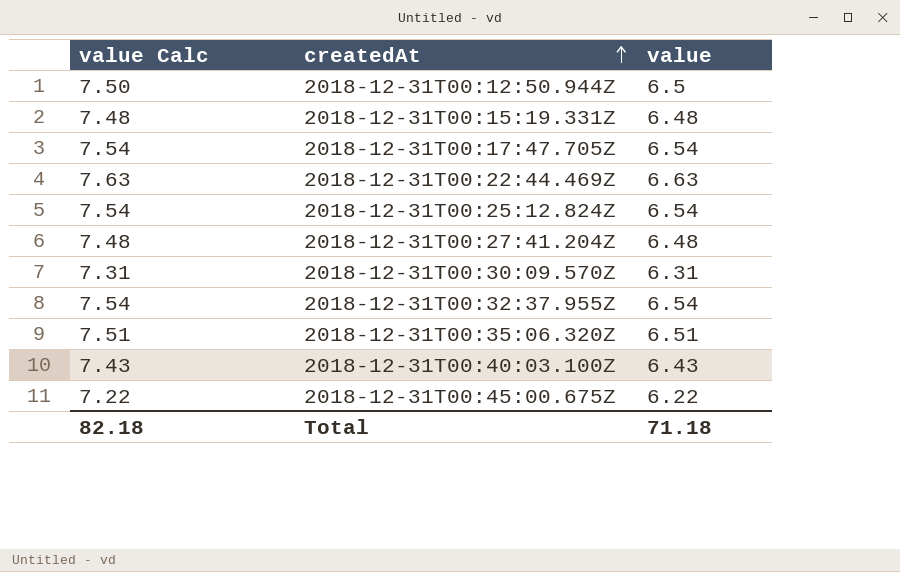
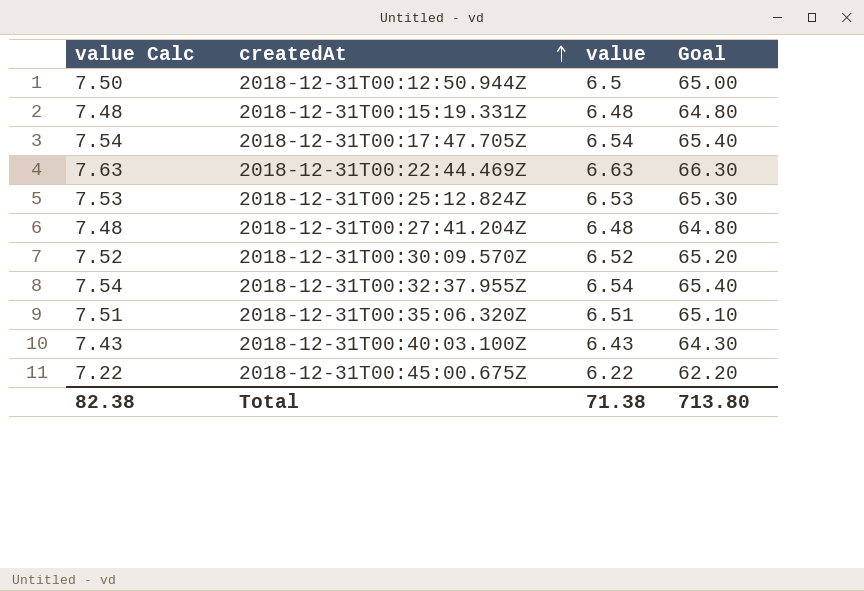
column Goal | formula: none -> [value] * 10
2018-12-31T00:25:12.824Z | value Calc: 7.54 -> 7.53
2018-12-31T00:25:12.824Z | value: 6.54 -> 6.53
2018-12-31T00:30:09.570Z | value Calc: 7.31 -> 7.52
2018-12-31T00:30:09.570Z | value: 6.31 -> 6.52
Total | value Calc: 82.18 -> 82.38
Total | value: 71.18 -> 71.38

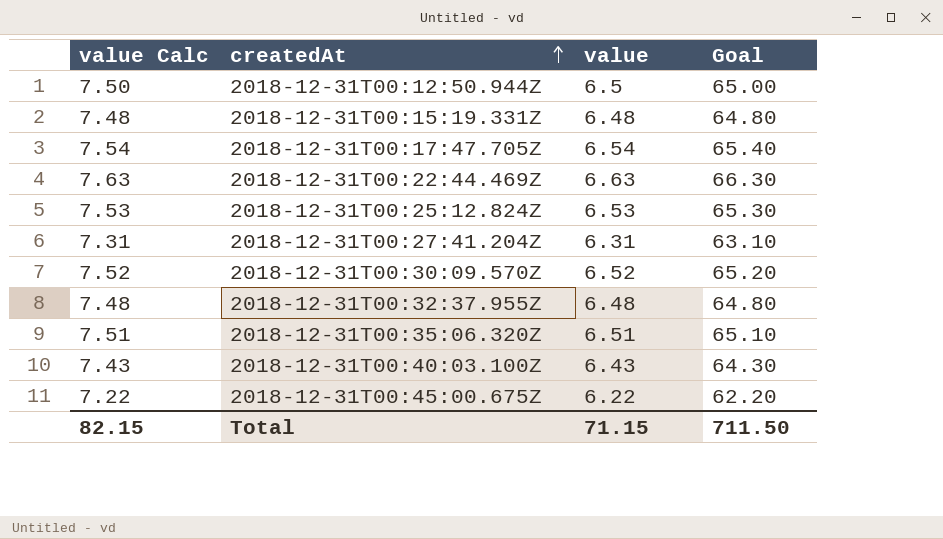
2018-12-31T00:27:41.204Z | value Calc: 7.48 -> 7.31
2018-12-31T00:27:41.204Z | value: 6.48 -> 6.31
2018-12-31T00:27:41.204Z | Goal: 64.80 -> 63.10
2018-12-31T00:32:37.955Z | value Calc: 7.54 -> 7.48
2018-12-31T00:32:37.955Z | value: 6.54 -> 6.48
2018-12-31T00:32:37.955Z | Goal: 65.40 -> 64.80
Total | value Calc: 82.38 -> 82.15
Total | value: 71.38 -> 71.15
Total | Goal: 713.80 -> 711.50

